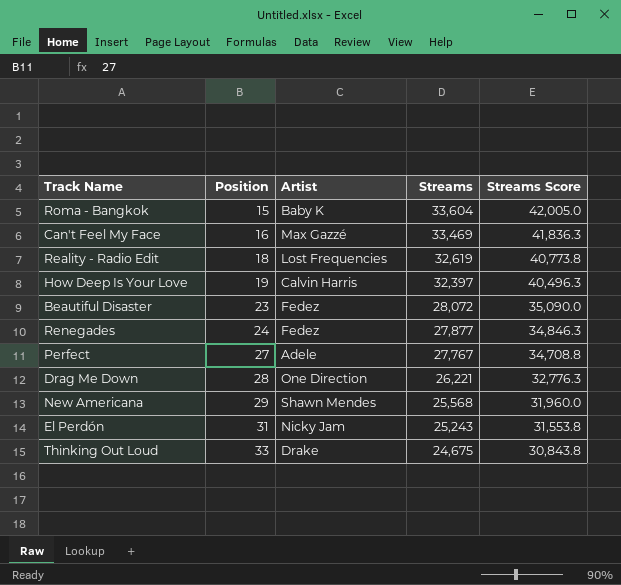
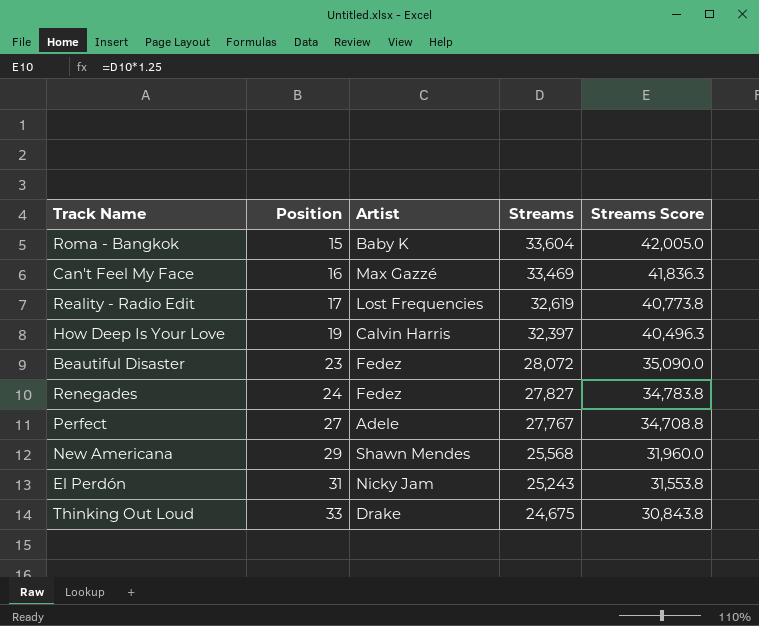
row Drag Me Down: 28 | One Direction | 26,221 | 32,776.3 -> none
Reality - Radio Edit | Position: 18 -> 17
Renegades | Streams: 27,877 -> 27,827
Renegades | Streams Score: 34,846.3 -> 34,783.8

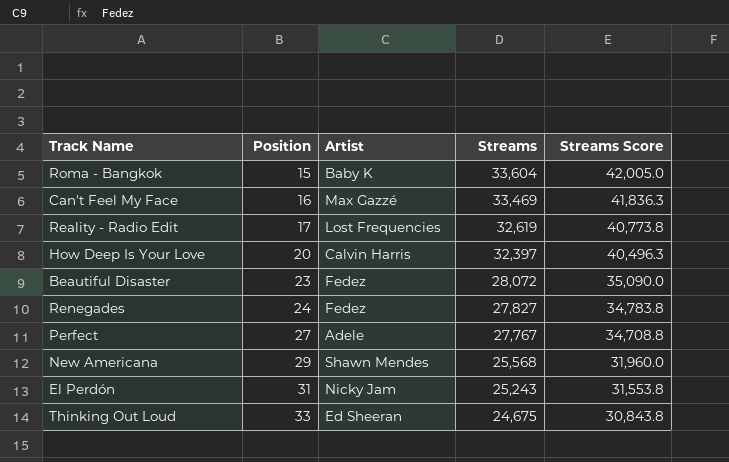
How Deep Is Your Love | Position: 19 -> 20
Thinking Out Loud | Artist: Drake -> Ed Sheeran

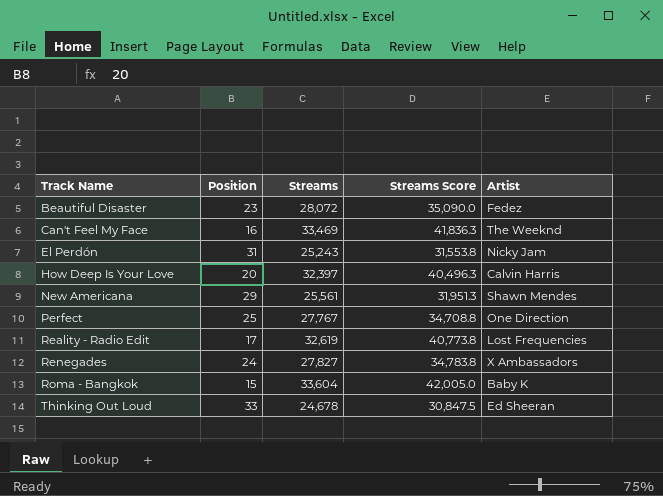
row order: Position ascending -> Track Name ascending
column Artist | position: 3 -> 5
Can't Feel My Face | Artist: Max Gazzé -> The Weeknd
New Americana | Streams: 25,568 -> 25,561
New Americana | Streams Score: 31,960.0 -> 31,951.3
Perfect | Position: 27 -> 25
Perfect | Artist: Adele -> One Direction
Renegades | Artist: Fedez -> X Ambassadors
Thinking Out Loud | Streams: 24,675 -> 24,678
Thinking Out Loud | Streams Score: 30,843.8 -> 30,847.5

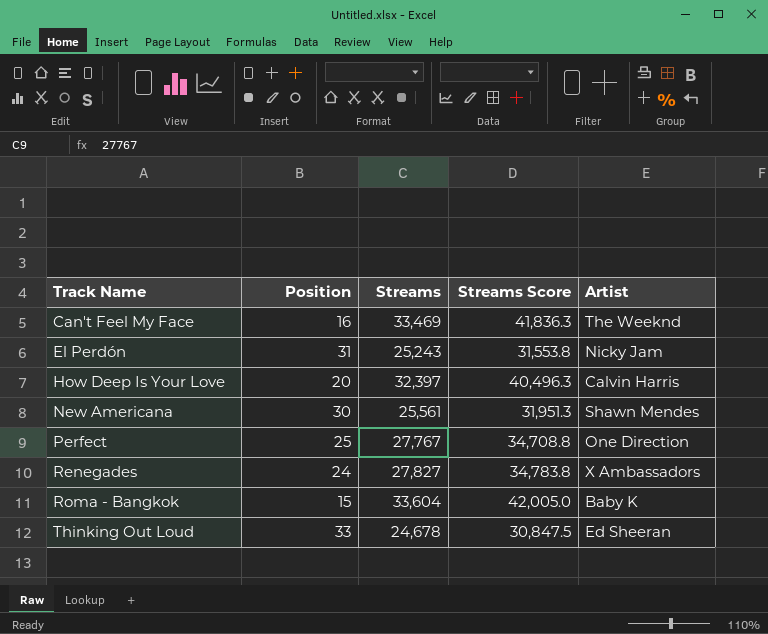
row Beautiful Disaster: 23 | 28,072 | 35,090.0 | Fedez -> none
row Reality - Radio Edit: 17 | 32,619 | 40,773.8 | Lost Frequencies -> none
New Americana | Position: 29 -> 30

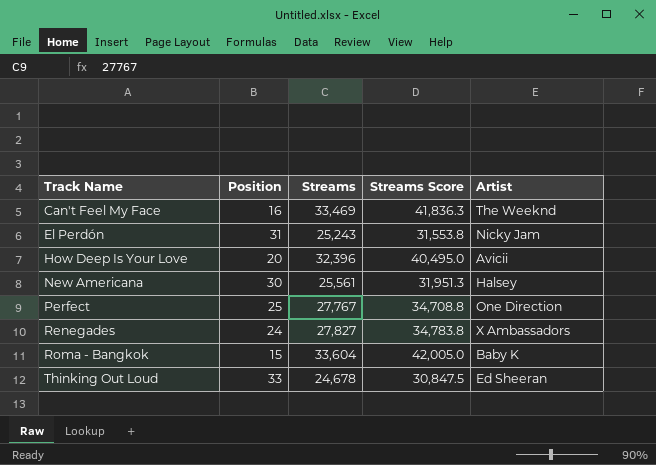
How Deep Is Your Love | Streams: 32,397 -> 32,396
How Deep Is Your Love | Streams Score: 40,496.3 -> 40,495.0
How Deep Is Your Love | Artist: Calvin Harris -> Avicii
New Americana | Artist: Shawn Mendes -> Halsey

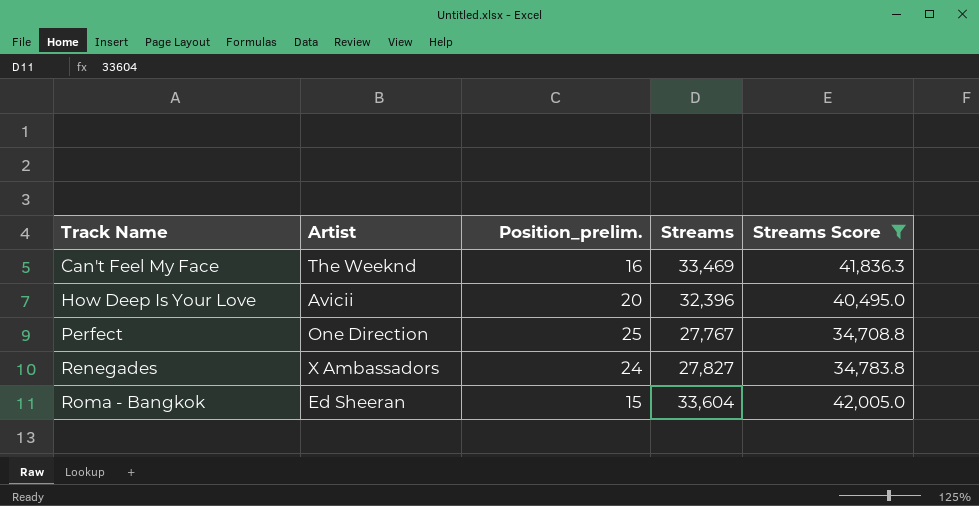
filter: none -> Streams Score >= 34,708.8
column Artist | position: 5 -> 2
column name: Position -> Position_prelim.
Roma - Bangkok | Artist: Baby K -> Ed Sheeran

